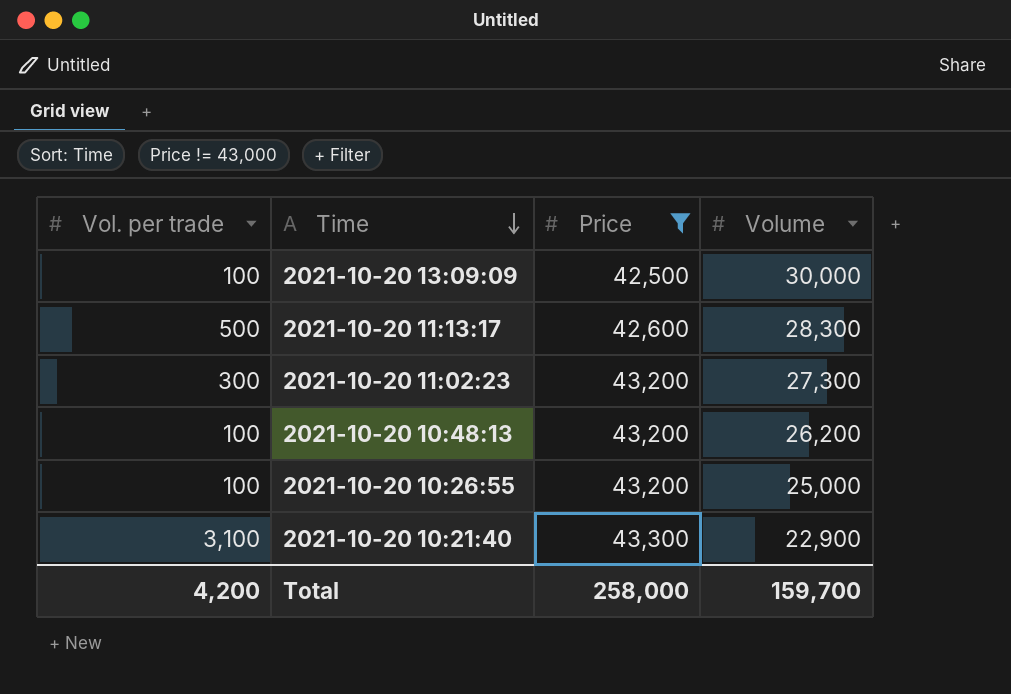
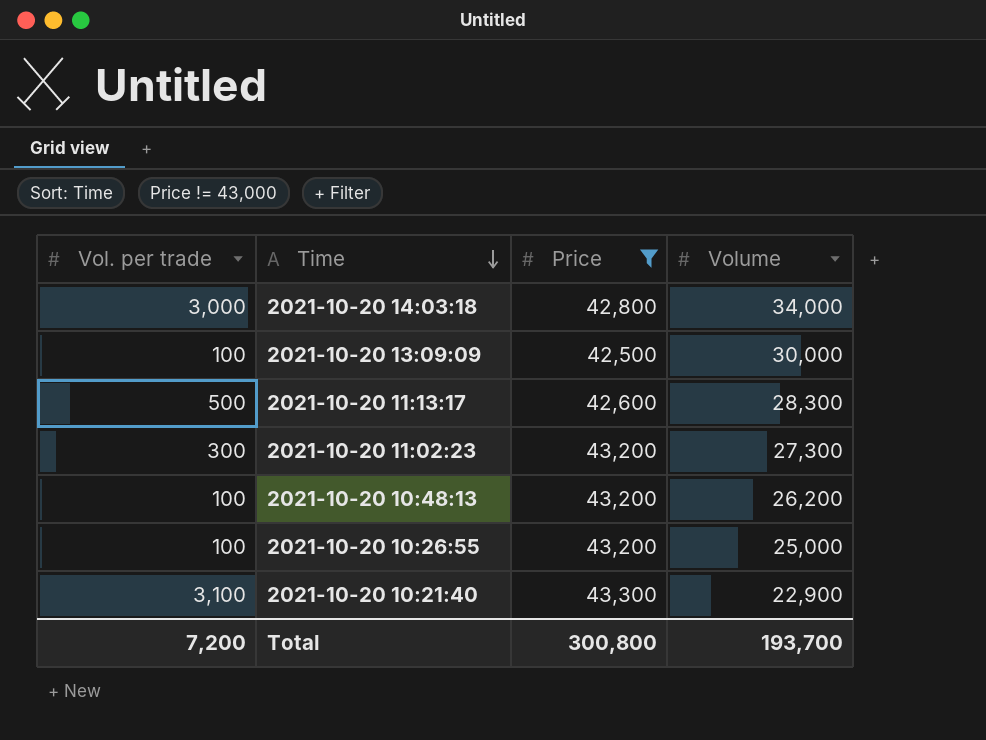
row 2021-10-20 14:03:18: none -> 3,000 | 42,800 | 34,000
Total | Vol. per trade: 4,200 -> 7,200
Total | Price: 258,000 -> 300,800
Total | Volume: 159,700 -> 193,700

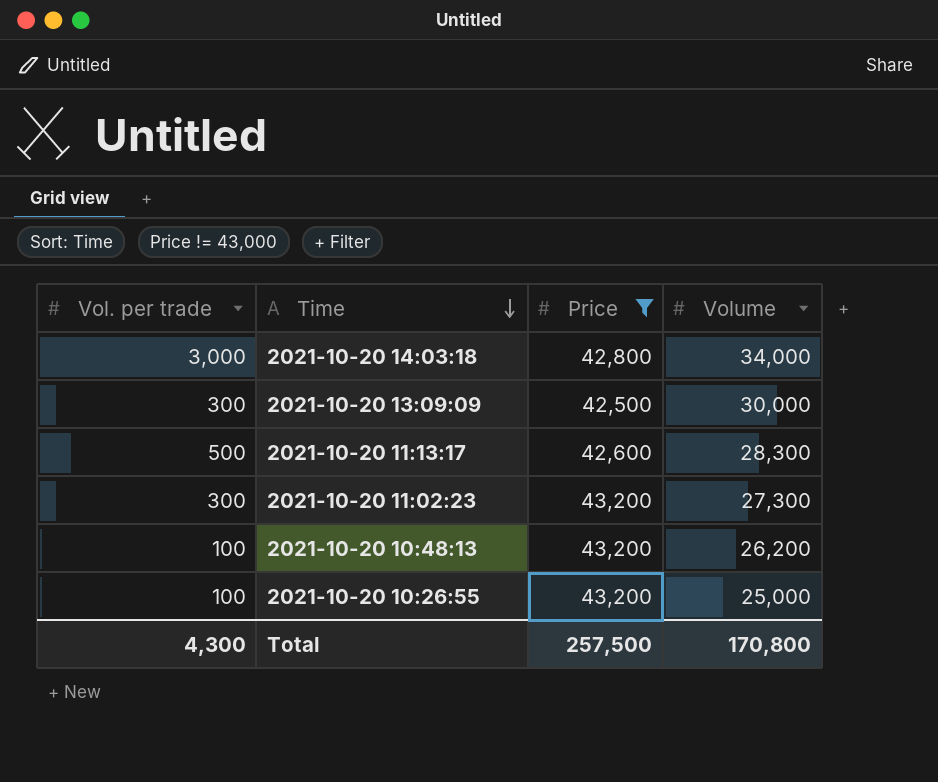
row 2021-10-20 10:21:40: 3,100 | 43,300 | 22,900 -> none
2021-10-20 13:09:09 | Vol. per trade: 100 -> 300
Total | Vol. per trade: 7,200 -> 4,300
Total | Price: 300,800 -> 257,500
Total | Volume: 193,700 -> 170,800

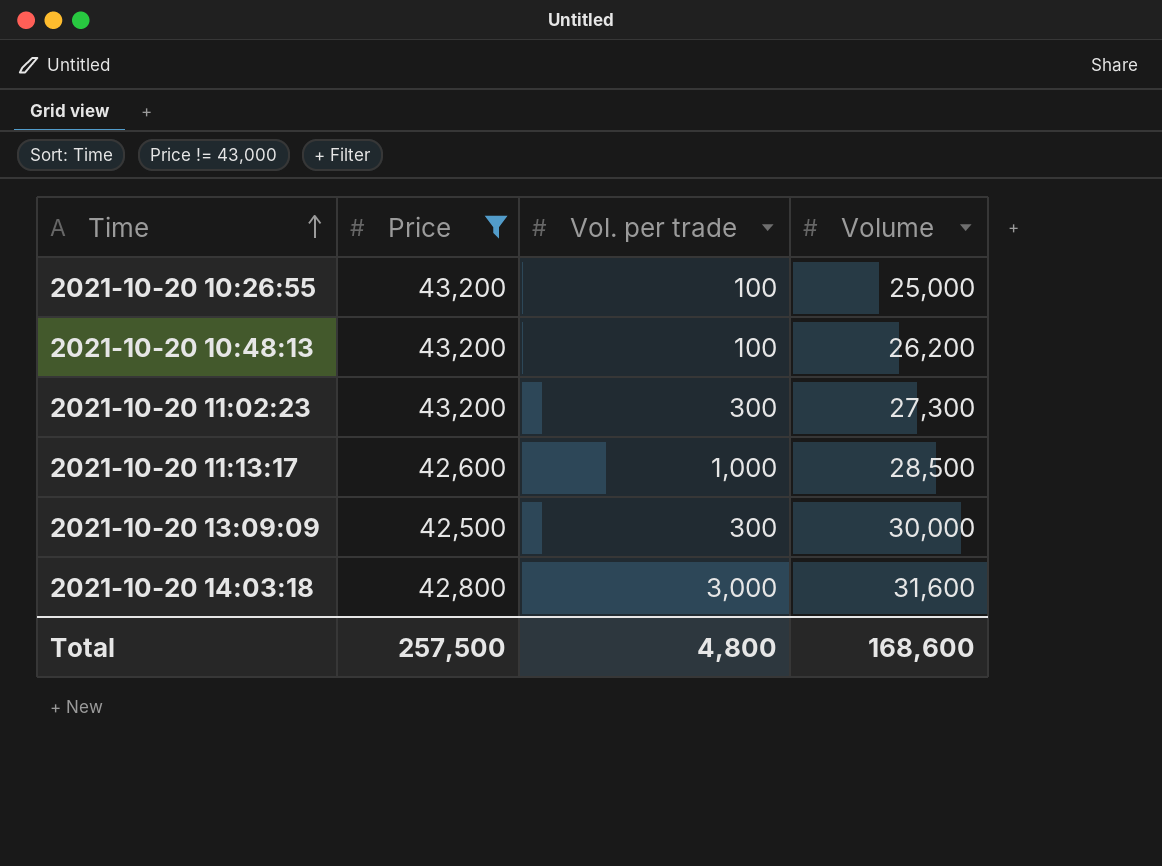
row order: Time descending -> Time ascending
column Vol. per trade | position: 1 -> 3
2021-10-20 11:13:17 | Vol. per trade: 500 -> 1,000
2021-10-20 11:13:17 | Volume: 28,300 -> 28,500
2021-10-20 14:03:18 | Volume: 34,000 -> 31,600
Total | Vol. per trade: 4,300 -> 4,800
Total | Volume: 170,800 -> 168,600

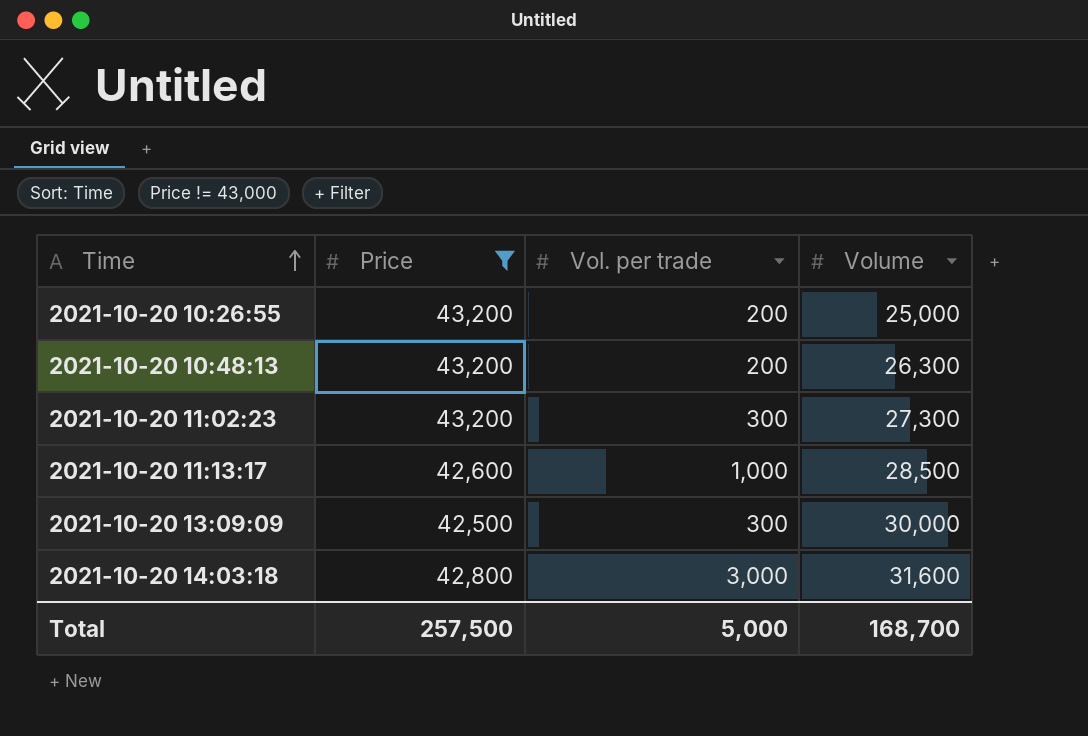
2021-10-20 10:26:55 | Vol. per trade: 100 -> 200
2021-10-20 10:48:13 | Vol. per trade: 100 -> 200
2021-10-20 10:48:13 | Volume: 26,200 -> 26,300
Total | Vol. per trade: 4,800 -> 5,000
Total | Volume: 168,600 -> 168,700

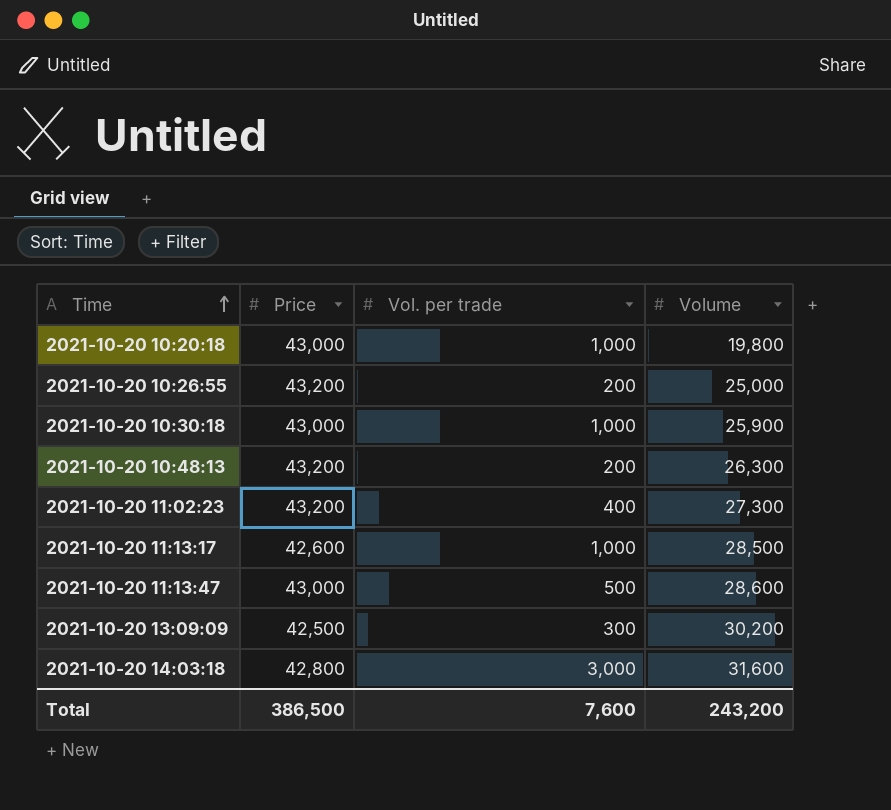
filter: Price != 43,000 -> none
2021-10-20 11:02:23 | Vol. per trade: 300 -> 400
2021-10-20 13:09:09 | Volume: 30,000 -> 30,200
Total | Price: 257,500 -> 386,500
Total | Vol. per trade: 5,000 -> 7,600
Total | Volume: 168,700 -> 243,200

